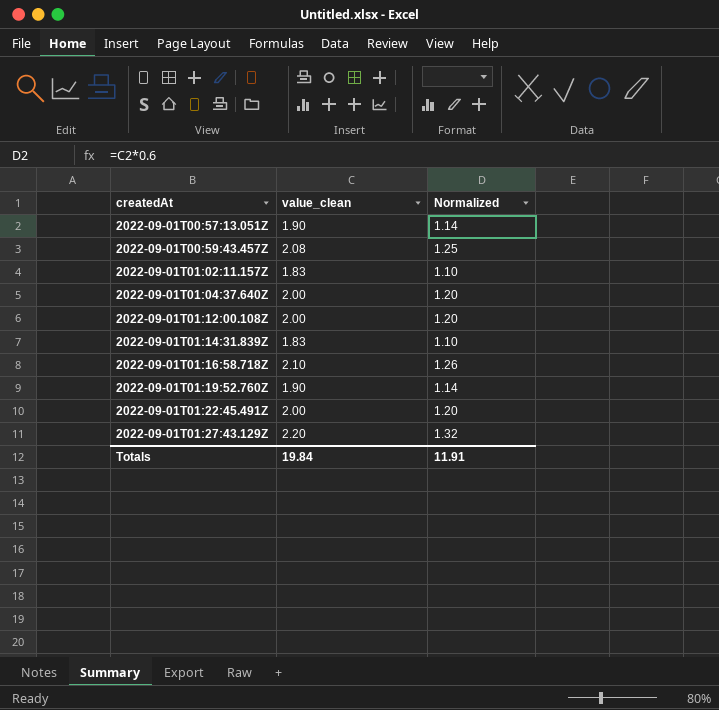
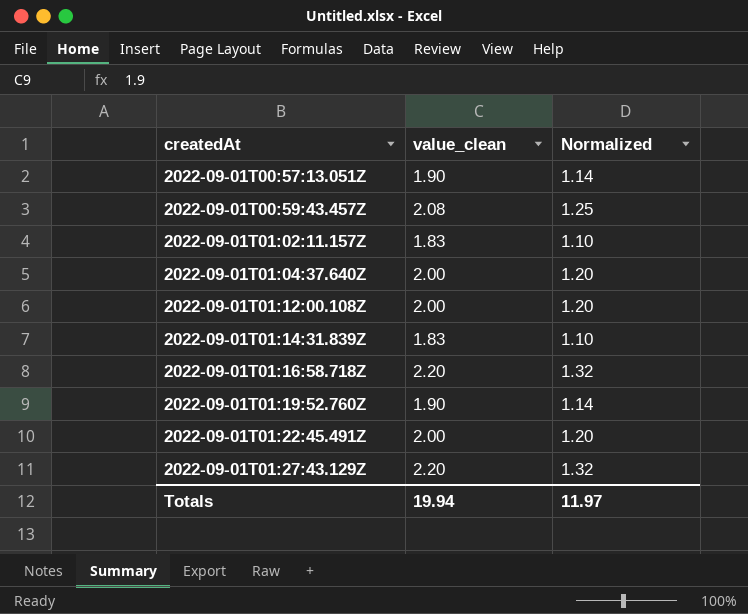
2022-09-01T01:16:58.718Z | value_clean: 2.10 -> 2.20
2022-09-01T01:16:58.718Z | Normalized: 1.26 -> 1.32
Totals | value_clean: 19.84 -> 19.94
Totals | Normalized: 11.91 -> 11.97

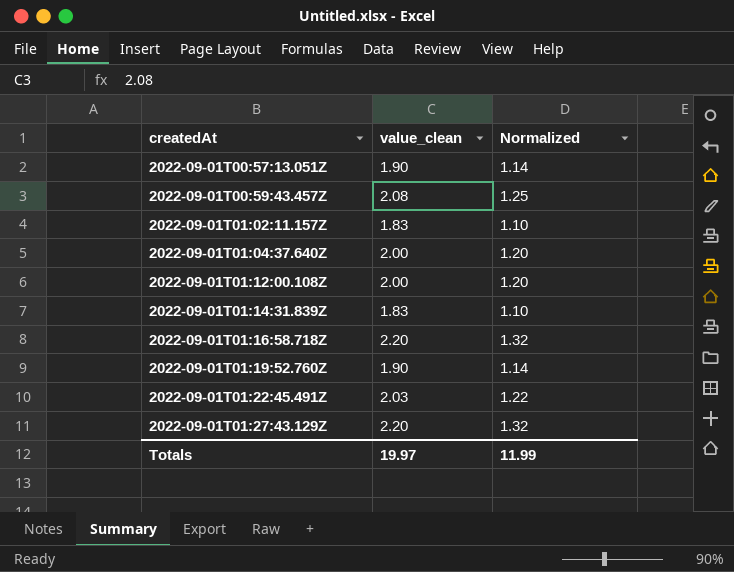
2022-09-01T01:22:45.491Z | value_clean: 2.00 -> 2.03
2022-09-01T01:22:45.491Z | Normalized: 1.20 -> 1.22
Totals | value_clean: 19.94 -> 19.97
Totals | Normalized: 11.97 -> 11.99

